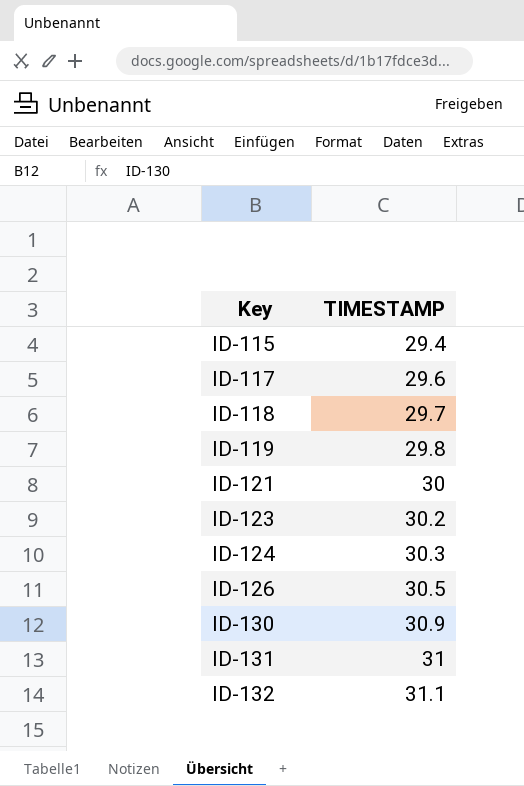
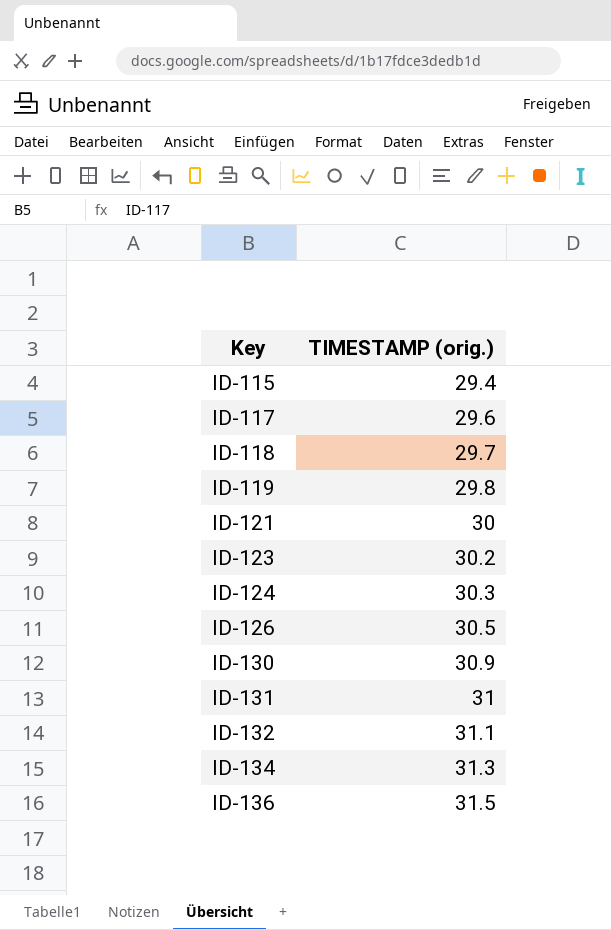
column name: TIMESTAMP -> TIMESTAMP (orig.)
row ID-134: none -> 31.3
row ID-136: none -> 31.5

